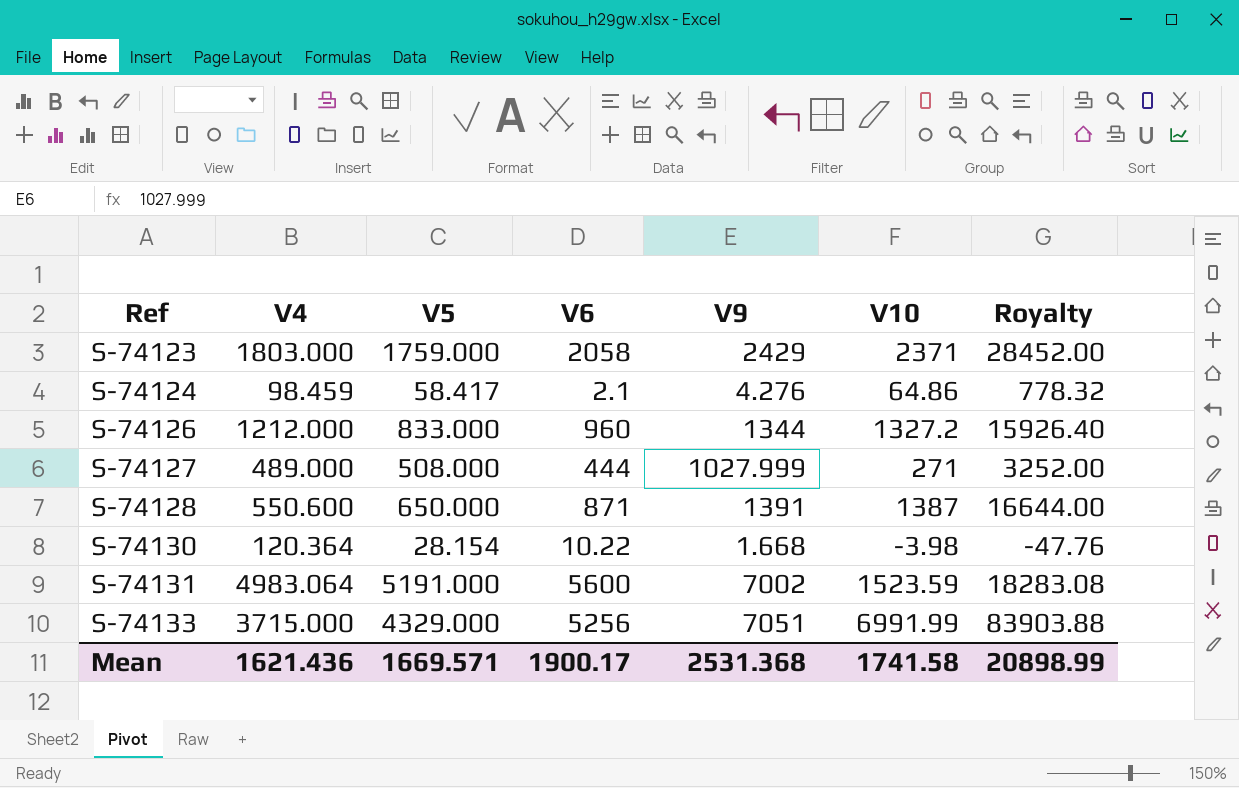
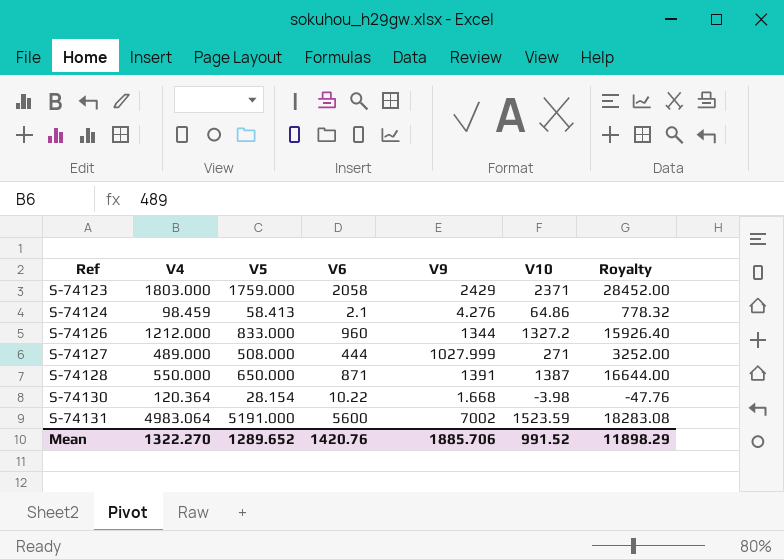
row S-74133: 3715.000 | 4329.000 | 5256 | 7051 | 6991.99 | 83903.88 -> none
S-74124 | V5: 58.417 -> 58.413
S-74128 | V4: 550.600 -> 550.000
Mean | V4: 1621.436 -> 1322.270
Mean | V5: 1669.571 -> 1289.652
Mean | V6: 1900.17 -> 1420.76
Mean | V9: 2531.368 -> 1885.706
Mean | V10: 1741.58 -> 991.52
Mean | Royalty: 20898.99 -> 11898.29

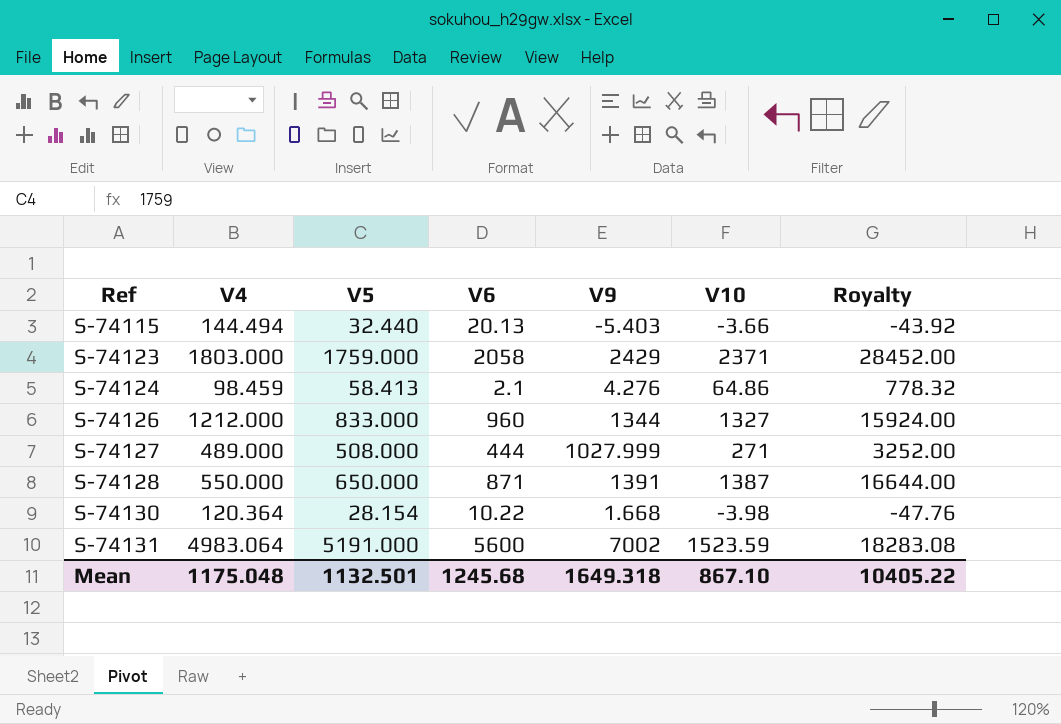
row S-74115: none -> 144.494 | 32.440 | 20.13 | -5.403 | -3.66 | -43.92
S-74126 | V10: 1327.2 -> 1327
S-74126 | Royalty: 15926.40 -> 15924.00
Mean | V4: 1322.270 -> 1175.048
Mean | V5: 1289.652 -> 1132.501
Mean | V6: 1420.76 -> 1245.68
Mean | V9: 1885.706 -> 1649.318
Mean | V10: 991.52 -> 867.10
Mean | Royalty: 11898.29 -> 10405.22

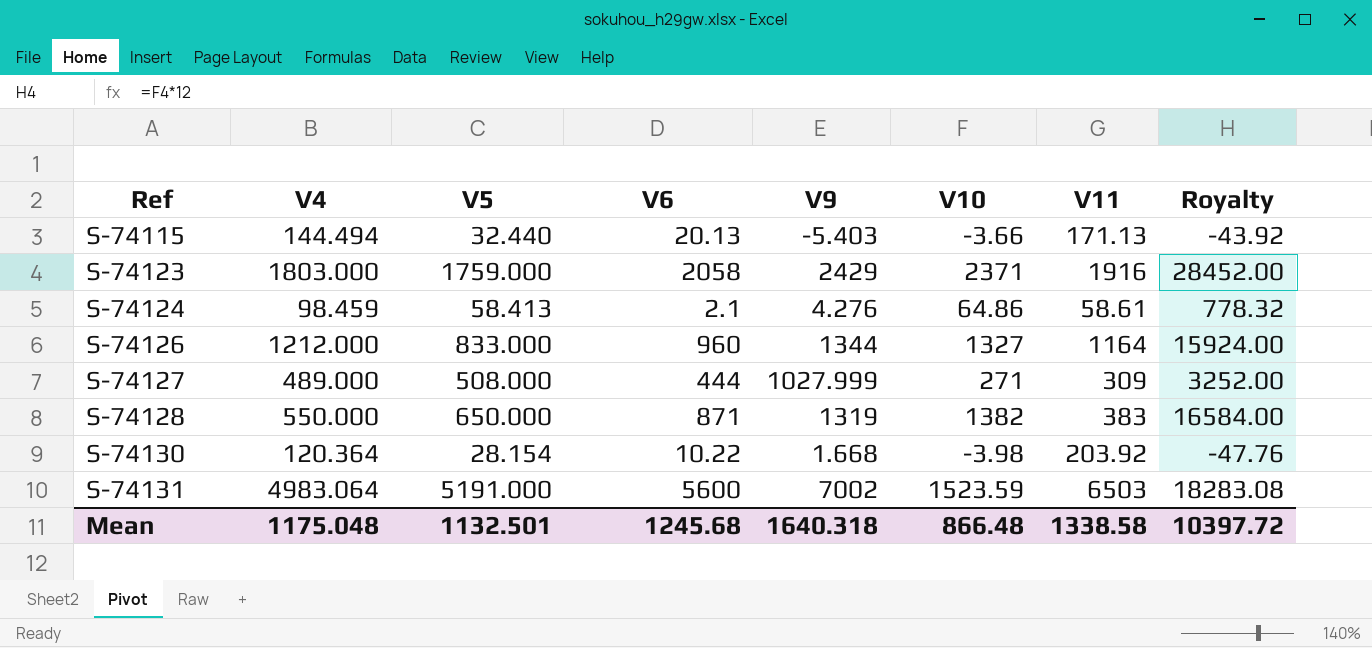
column V11 | position: none -> 7
S-74128 | V9: 1391 -> 1319
S-74128 | V10: 1387 -> 1382
S-74128 | Royalty: 16644.00 -> 16584.00
Mean | V9: 1649.318 -> 1640.318
Mean | V10: 867.10 -> 866.48
Mean | Royalty: 10405.22 -> 10397.72

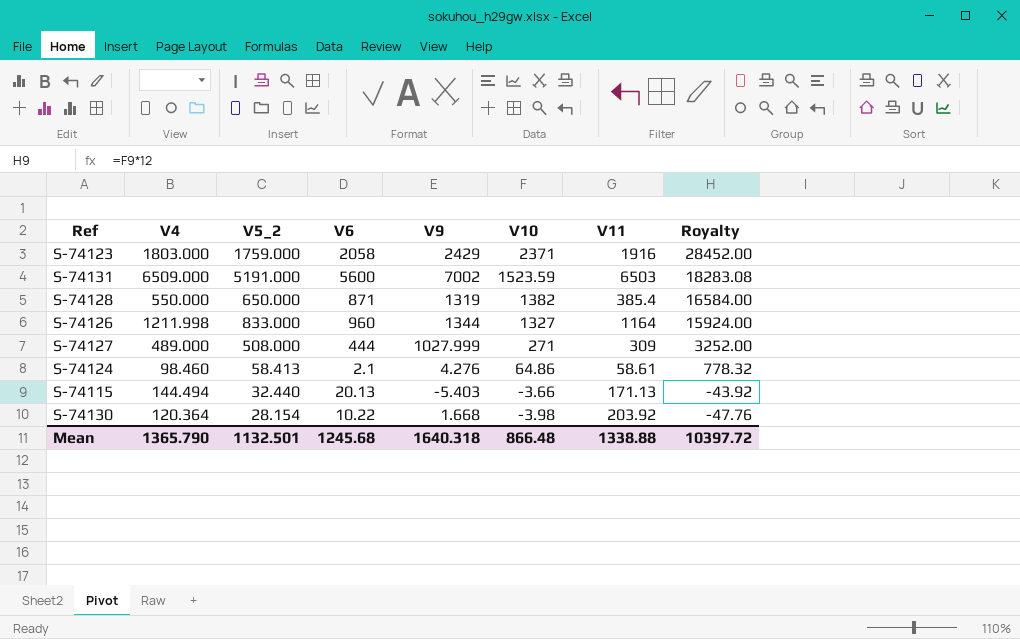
row order: Ref ascending -> V10 descending
column name: V5 -> V5_2
S-74131 | V4: 4983.064 -> 6509.000
S-74128 | V11: 383 -> 385.4
S-74126 | V4: 1212.000 -> 1211.998
S-74124 | V4: 98.459 -> 98.460
Mean | V4: 1175.048 -> 1365.790
Mean | V11: 1338.58 -> 1338.88

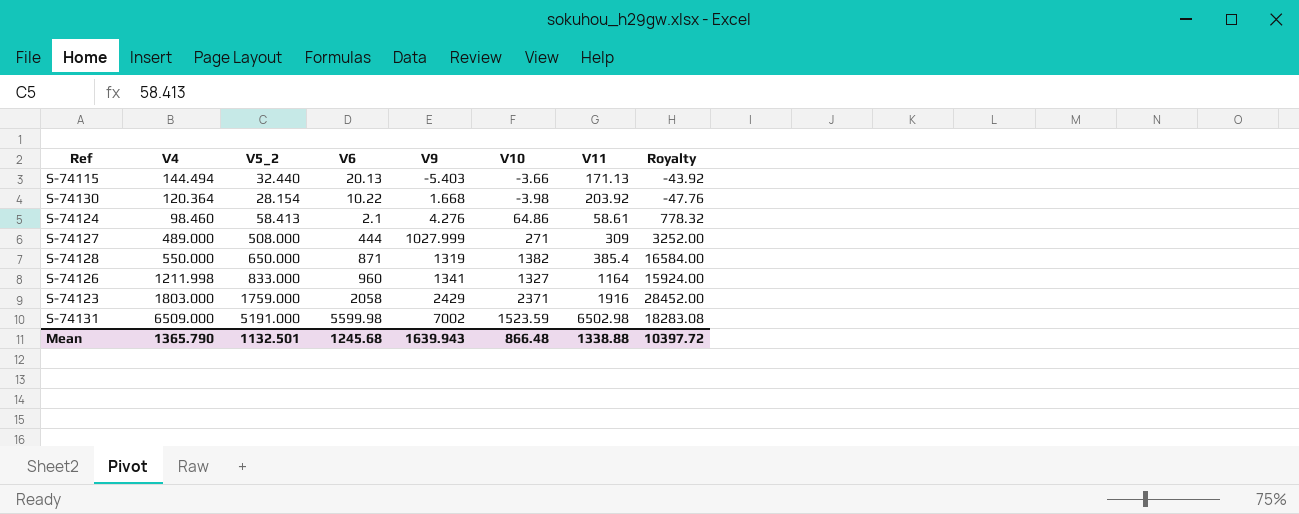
row order: V10 descending -> V9 ascending
S-74126 | V9: 1344 -> 1341
S-74131 | V6: 5600 -> 5599.98
S-74131 | V11: 6503 -> 6502.98
Mean | V9: 1640.318 -> 1639.943

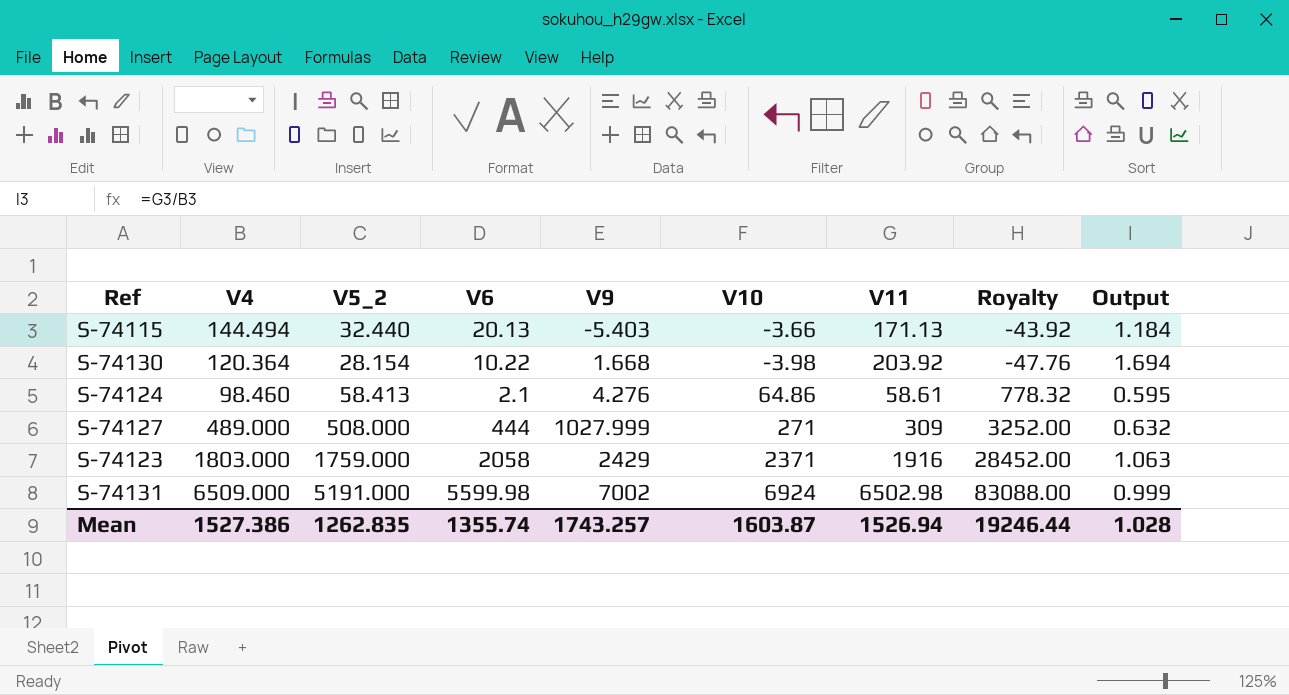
column Output | formula: none -> [V11] / [V4]
row S-74128: 550.000 | 650.000 | 871 | 1319 | 1382 | 385.4 | 16584.00 -> none
row S-74126: 1211.998 | 833.000 | 960 | 1341 | 1327 | 1164 | 15924.00 -> none
S-74131 | V10: 1523.59 -> 6924
S-74131 | Royalty: 18283.08 -> 83088.00
Mean | V4: 1365.790 -> 1527.386
Mean | V5_2: 1132.501 -> 1262.835
Mean | V6: 1245.68 -> 1355.74
Mean | V9: 1639.943 -> 1743.257
Mean | V10: 866.48 -> 1603.87
Mean | V11: 1338.88 -> 1526.94
Mean | Royalty: 10397.72 -> 19246.44

